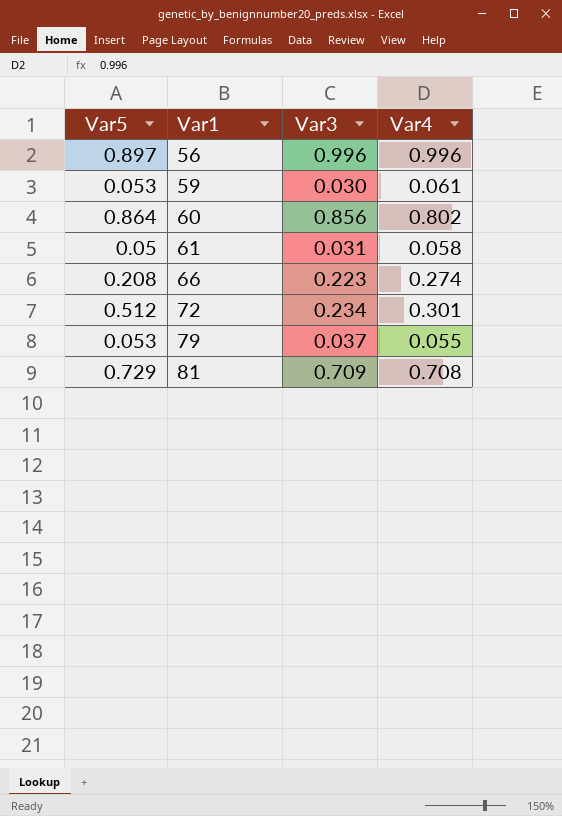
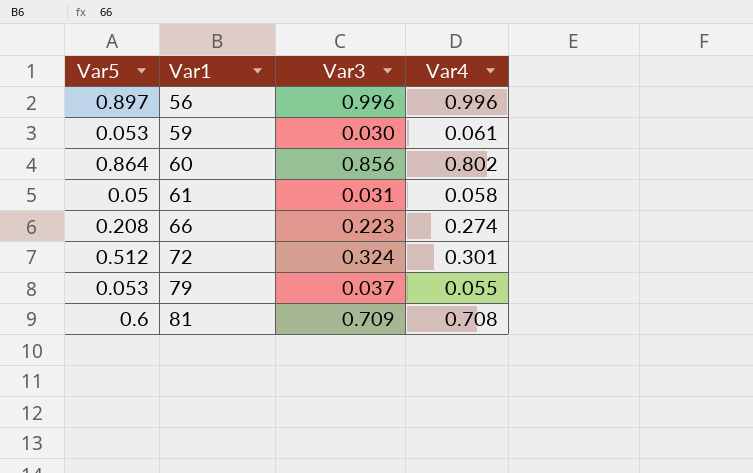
72 | Var3: 0.234 -> 0.324
81 | Var5: 0.729 -> 0.6

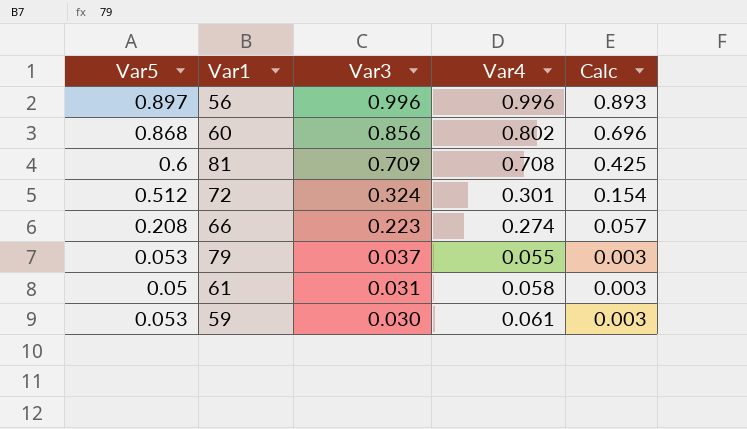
row order: Var1 ascending -> Var3 descending
column Calc | formula: none -> [Var5] * [Var4]
60 | Var5: 0.864 -> 0.868

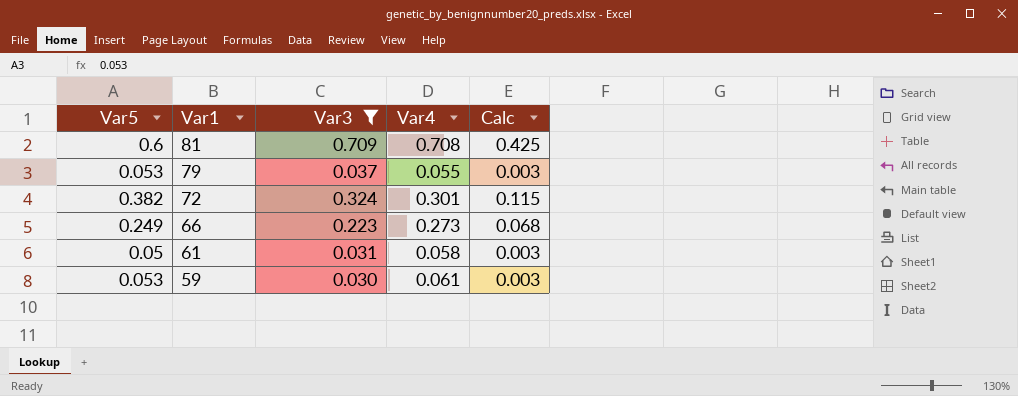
filter: none -> Var3 <= 0.709
row order: Var3 descending -> Var1 descending
72 | Var5: 0.512 -> 0.382
72 | Calc: 0.154 -> 0.115
66 | Var5: 0.208 -> 0.249
66 | Var4: 0.274 -> 0.273
66 | Calc: 0.057 -> 0.068

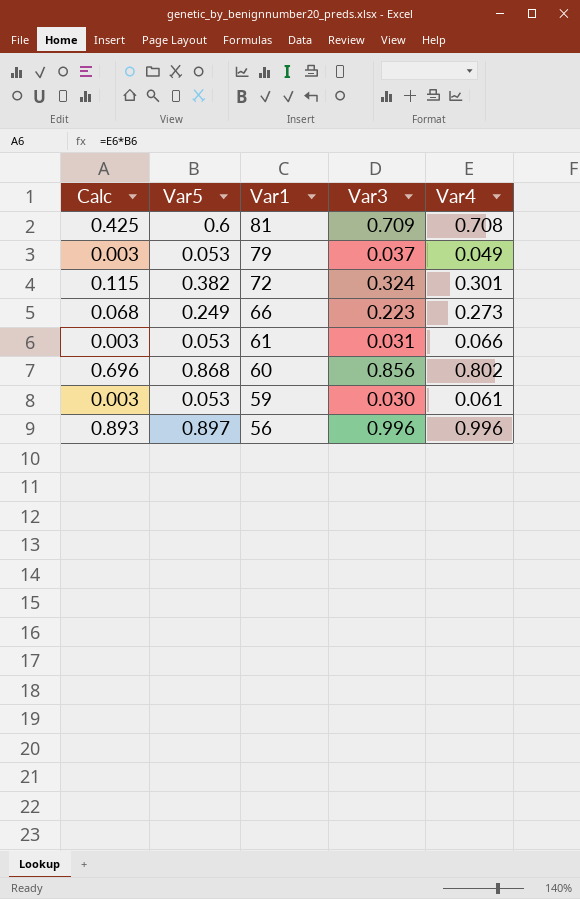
filter: Var3 <= 0.709 -> none
column Calc | position: 5 -> 1
79 | Var4: 0.055 -> 0.049
61 | Var5: 0.05 -> 0.053
61 | Var4: 0.058 -> 0.066

